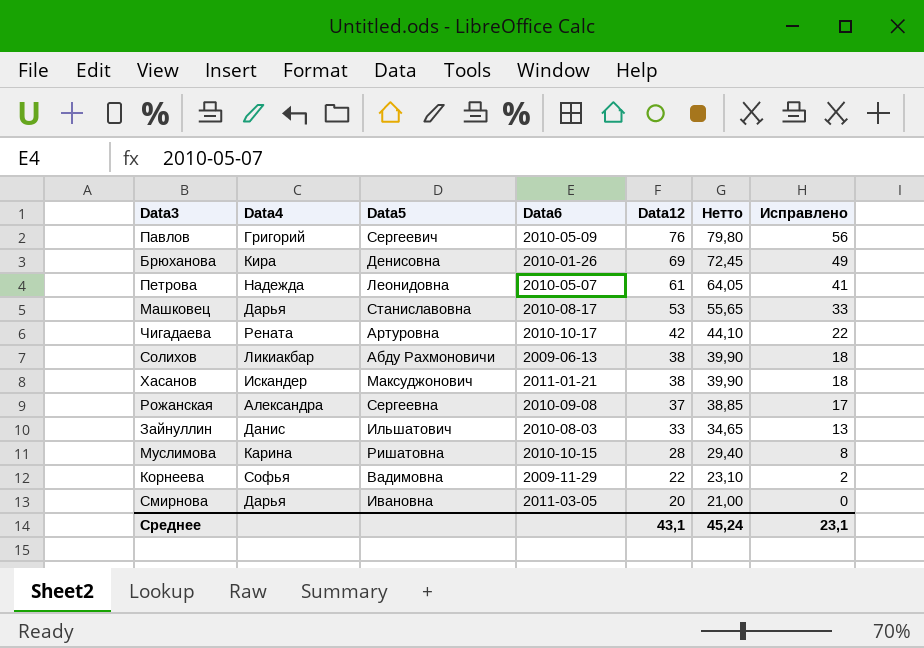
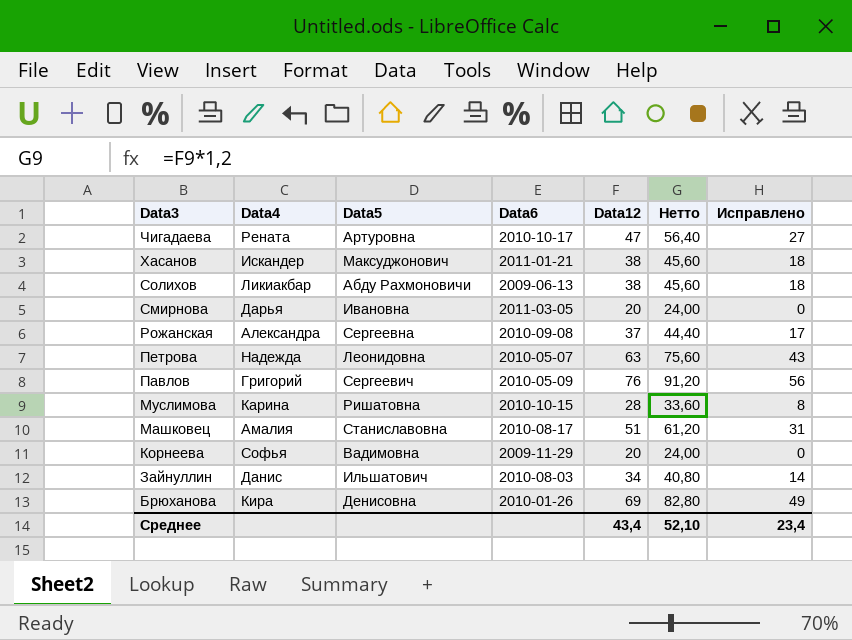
row order: Data12 descending -> Data3 descending
column Нетто | formula: [Data12] * 1,05 -> [Data12] * 1,2
Чигадаева | Data12: 42 -> 47
Чигадаева | Исправлено: 22 -> 27
Петрова | Data12: 61 -> 63
Петрова | Исправлено: 41 -> 43
Машковец | Data4: Дарья -> Амалия
Машковец | Data12: 53 -> 51
Машковец | Исправлено: 33 -> 31
Корнеева | Data12: 22 -> 20
Корнеева | Исправлено: 2 -> 0
Зайнуллин | Data12: 33 -> 34
Зайнуллин | Исправлено: 13 -> 14
Среднее | Data12: 43,1 -> 43,4
Среднее | Нетто: 45,24 -> 52,10
Среднее | Исправлено: 23,1 -> 23,4

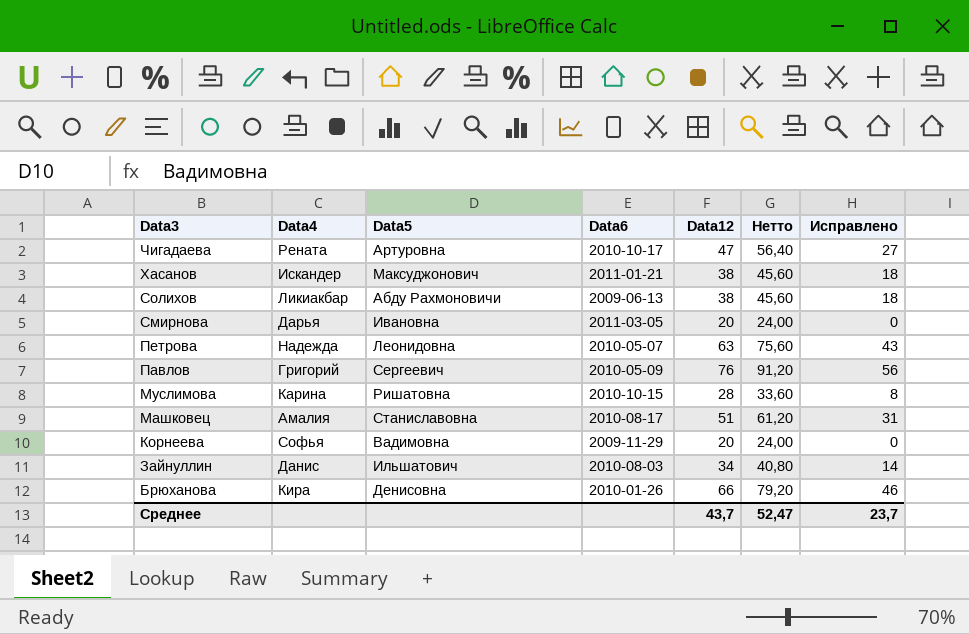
row Рожанская: Александра | Сергеевна | 2010-09-08 | 37 | 44,40 | 17 -> none
Брюханова | Data12: 69 -> 66
Брюханова | Нетто: 82,80 -> 79,20
Брюханова | Исправлено: 49 -> 46
Среднее | Data12: 43,4 -> 43,7
Среднее | Нетто: 52,10 -> 52,47
Среднее | Исправлено: 23,4 -> 23,7

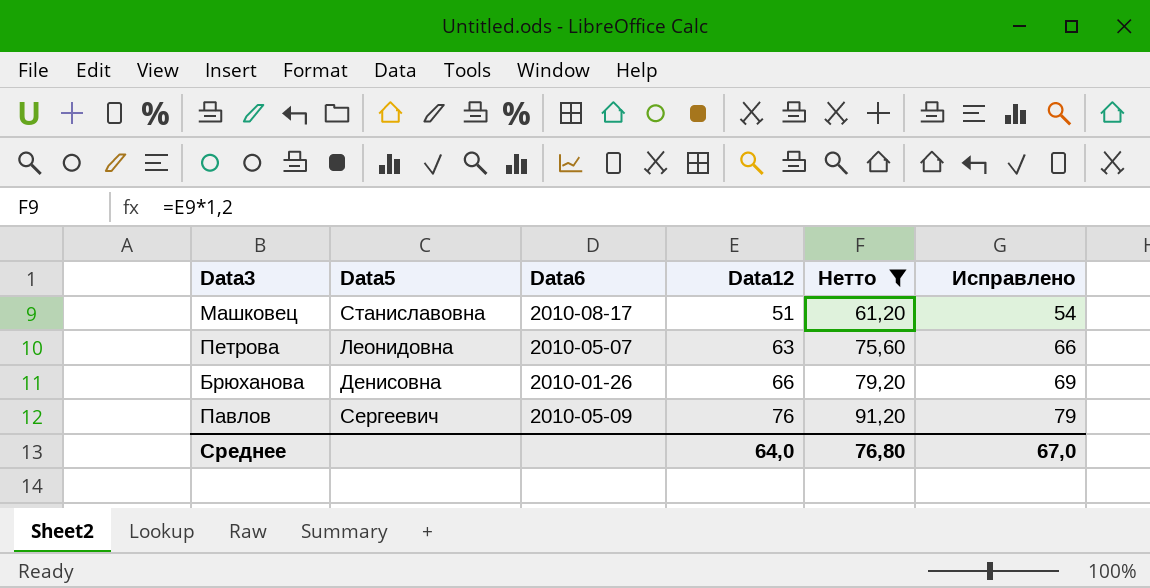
filter: none -> Нетто >= 61,20
row order: Data3 descending -> Data12 ascending
column Data4 | position: 2 -> none
column Исправлено | formula: [Data12] - 20 -> [Data12] + 3
Среднее | Data12: 43,7 -> 64,0
Среднее | Нетто: 52,47 -> 76,80
Среднее | Исправлено: 23,7 -> 67,0

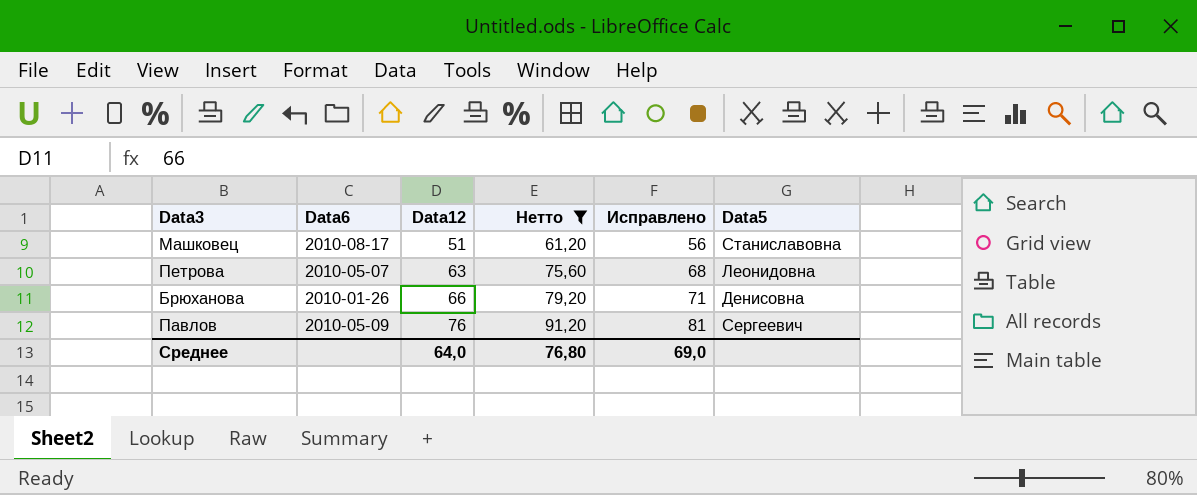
column Исправлено | formula: [Data12] + 3 -> [Data12] + 5
column Data5 | position: 2 -> 6
Среднее | Исправлено: 67,0 -> 69,0

